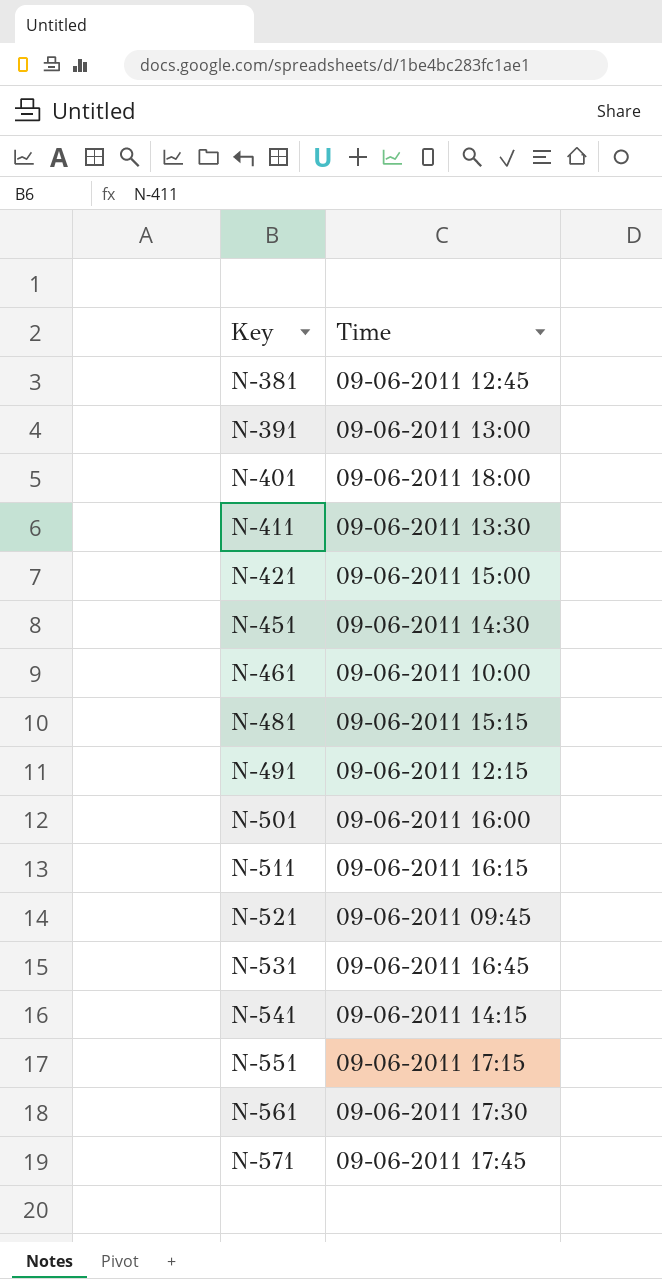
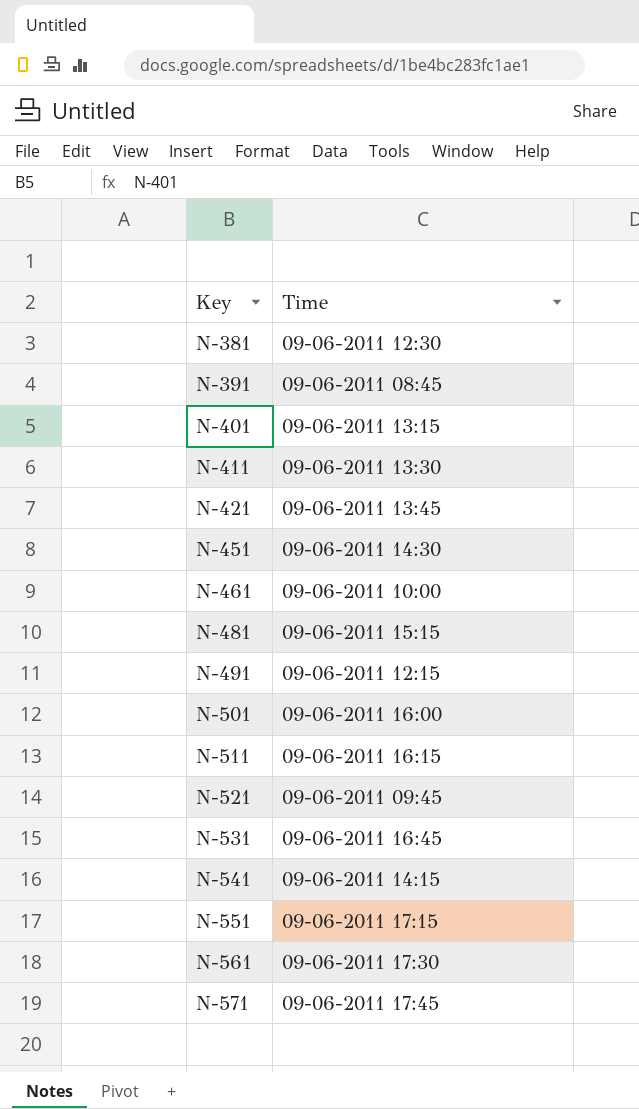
N-381 | Time: 09-06-2011 12:45 -> 09-06-2011 12:30
N-391 | Time: 09-06-2011 13:00 -> 09-06-2011 08:45
N-401 | Time: 09-06-2011 18:00 -> 09-06-2011 13:15
N-421 | Time: 09-06-2011 15:00 -> 09-06-2011 13:45

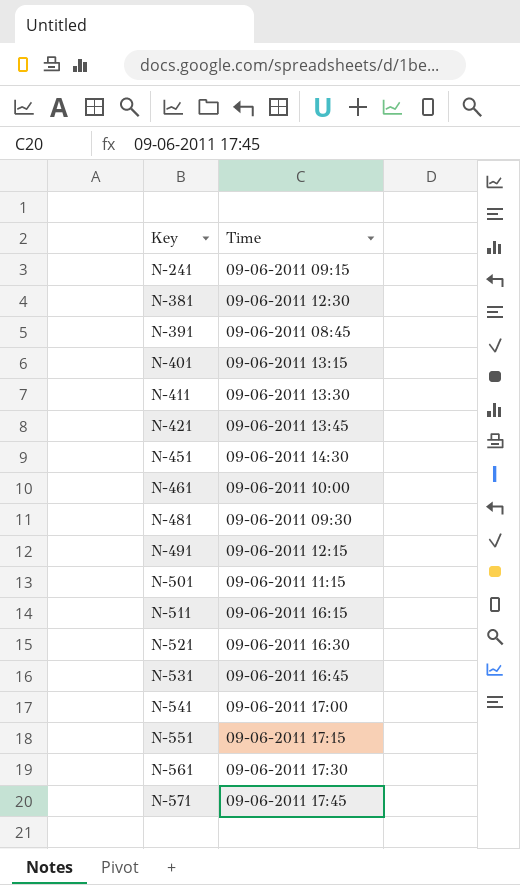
row N-241: none -> 09-06-2011 09:15
N-481 | Time: 09-06-2011 15:15 -> 09-06-2011 09:30
N-501 | Time: 09-06-2011 16:00 -> 09-06-2011 11:15
N-521 | Time: 09-06-2011 09:45 -> 09-06-2011 16:30
N-541 | Time: 09-06-2011 14:15 -> 09-06-2011 17:00

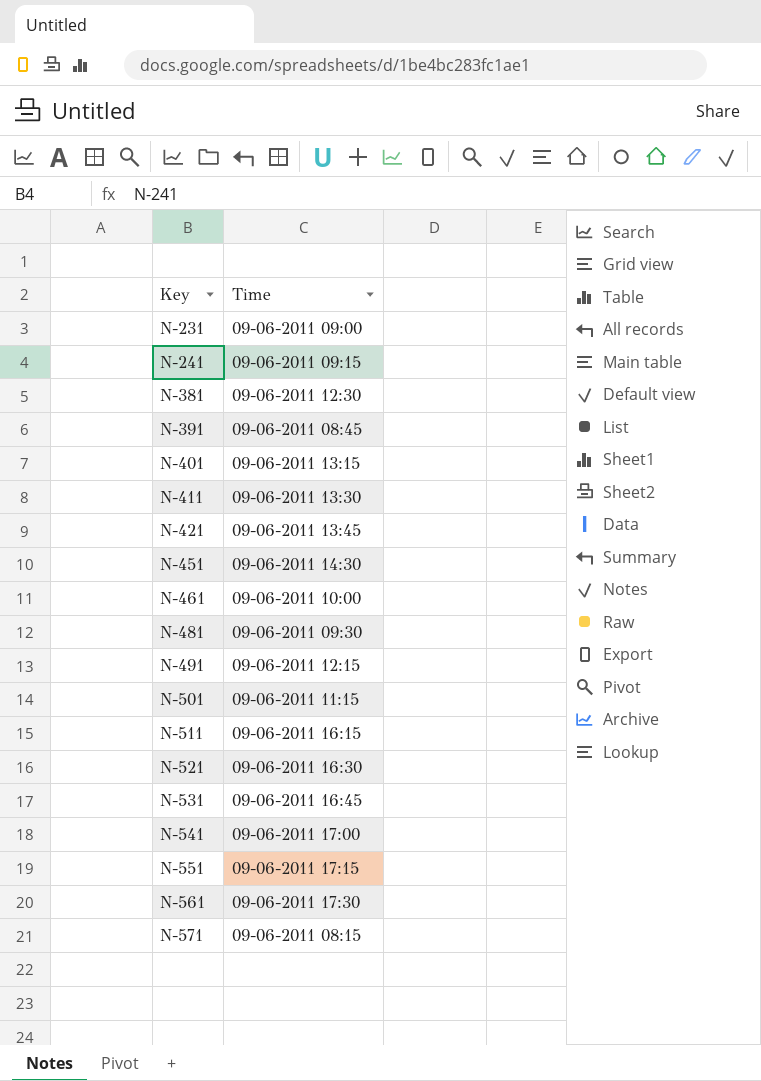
row N-231: none -> 09-06-2011 09:00
N-571 | Time: 09-06-2011 17:45 -> 09-06-2011 08:15

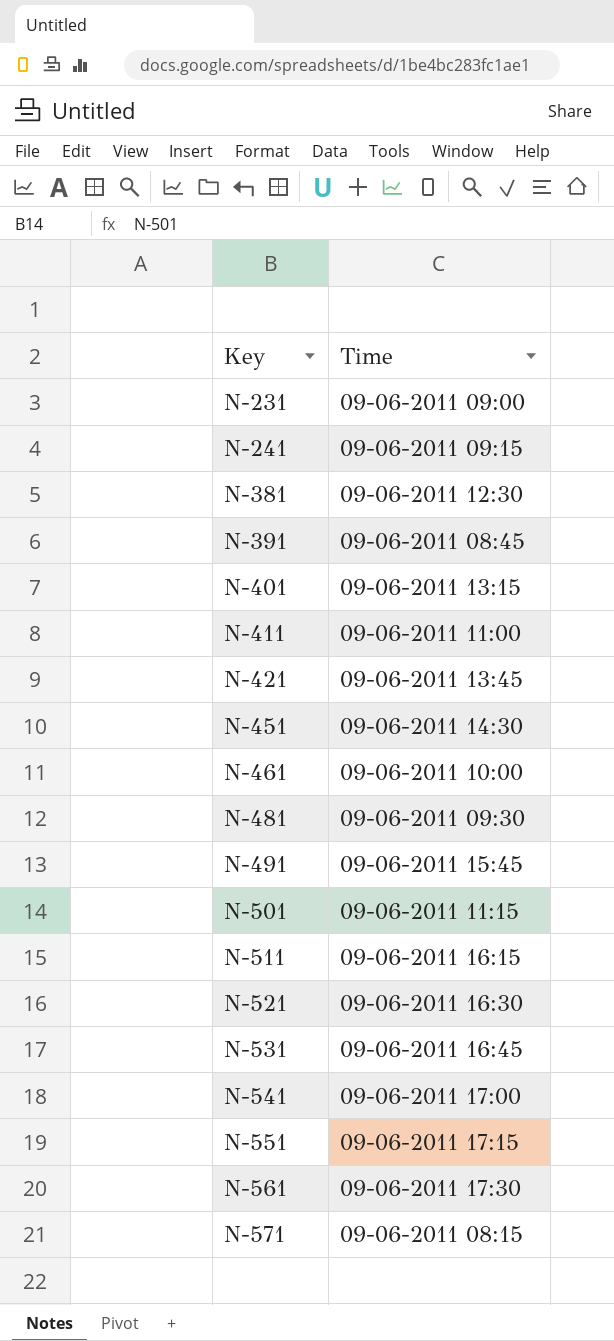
N-411 | Time: 09-06-2011 13:30 -> 09-06-2011 11:00
N-491 | Time: 09-06-2011 12:15 -> 09-06-2011 15:45

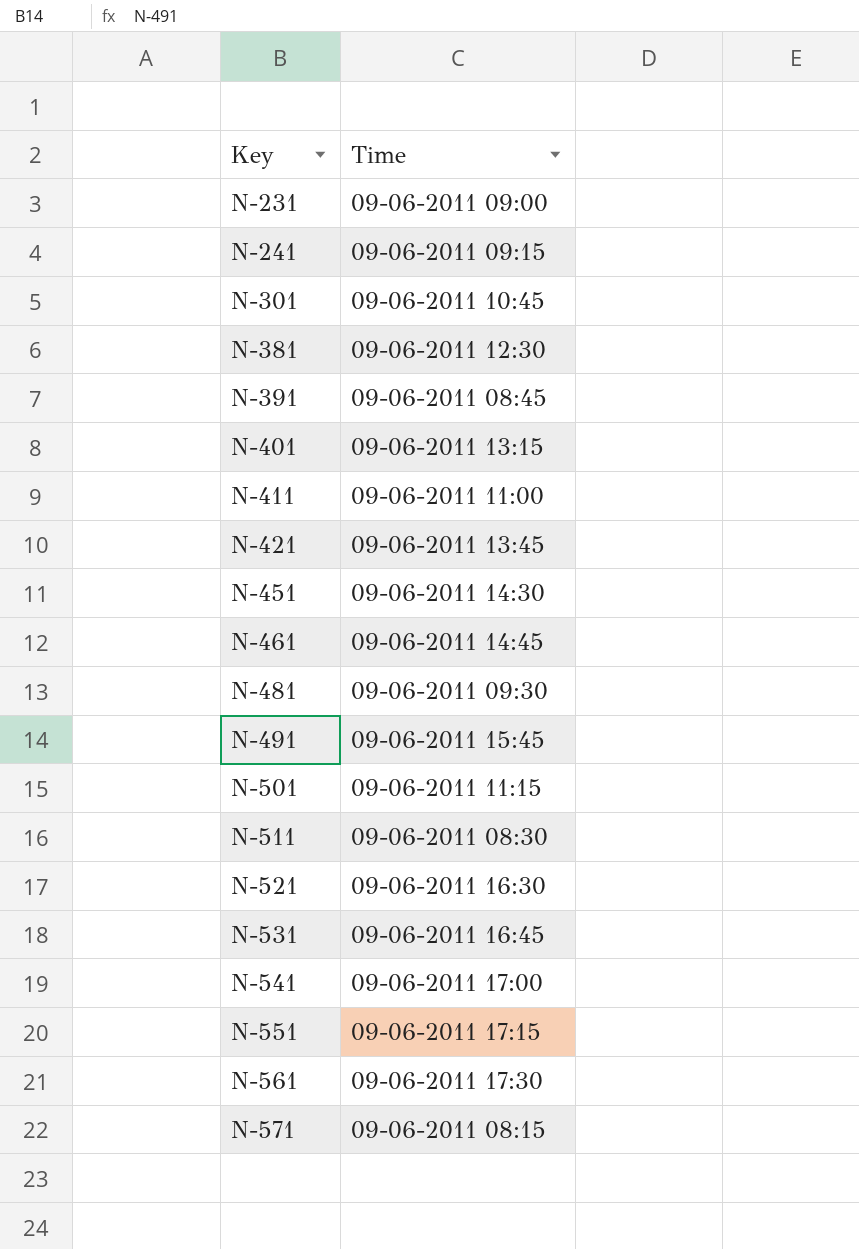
row N-301: none -> 09-06-2011 10:45
N-461 | Time: 09-06-2011 10:00 -> 09-06-2011 14:45
N-511 | Time: 09-06-2011 16:15 -> 09-06-2011 08:30

